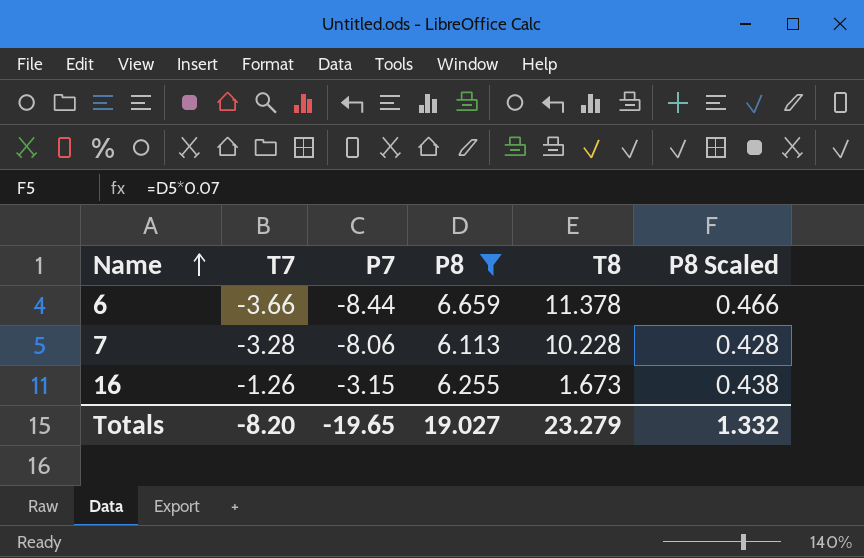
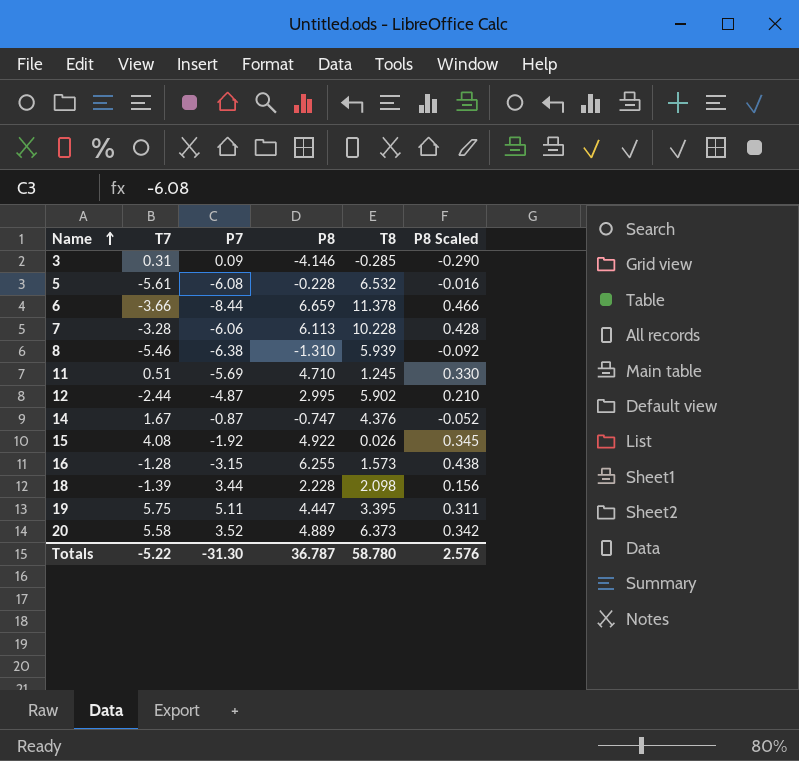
filter: P8 >= 6.113 -> none
7 | P7: -8.06 -> -6.06
16 | T7: -1.26 -> -1.28
16 | T8: 1.673 -> 1.573
Totals | T7: -8.20 -> -5.22
Totals | P7: -19.65 -> -31.30
Totals | P8: 19.027 -> 36.787
Totals | T8: 23.279 -> 58.780
Totals | P8 Scaled: 1.332 -> 2.576

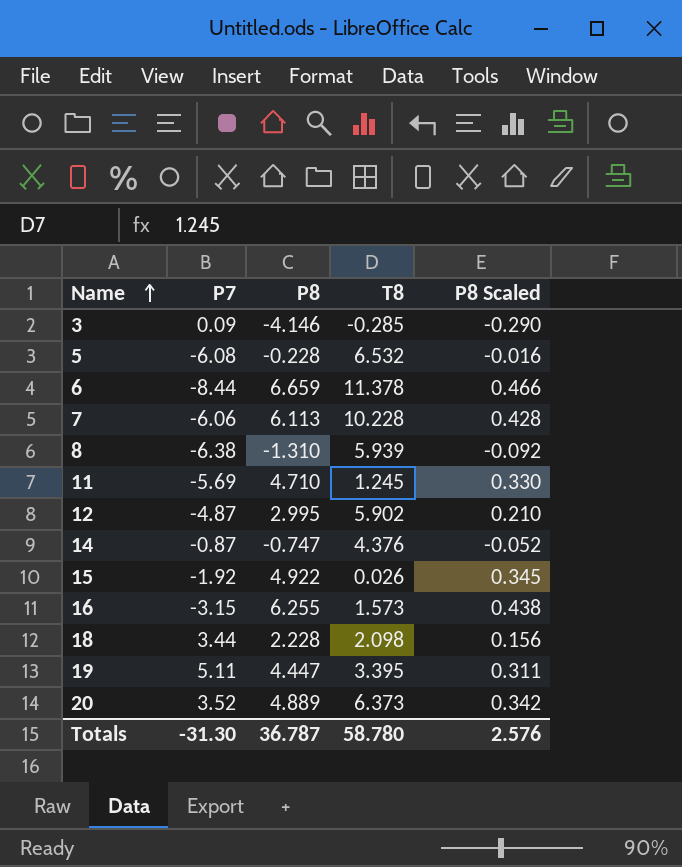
column T7 | position: 2 -> none

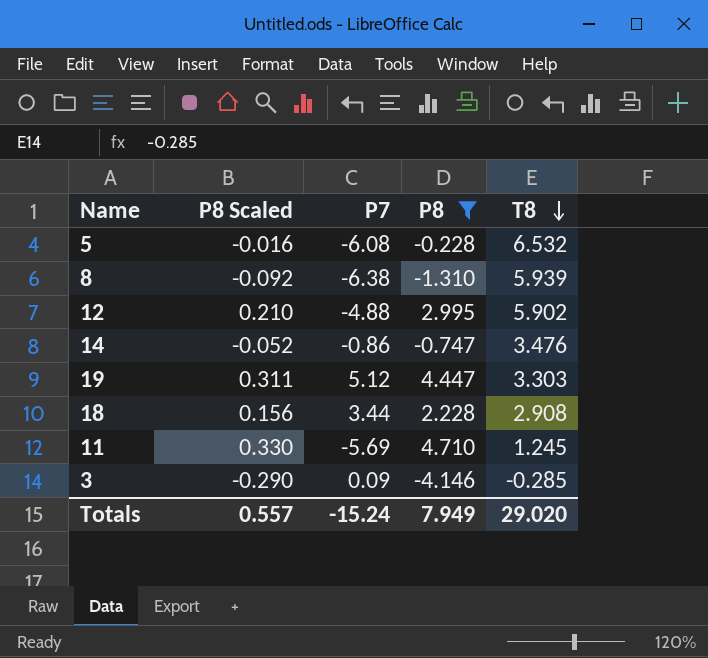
filter: none -> P8 <= 4.710
row order: Name ascending -> T8 descending
column P8 Scaled | position: 5 -> 2
12 | P7: -4.87 -> -4.88
14 | P7: -0.87 -> -0.86
14 | T8: 4.376 -> 3.476
19 | P7: 5.11 -> 5.12
19 | T8: 3.395 -> 3.303
18 | T8: 2.098 -> 2.908
Totals | P8 Scaled: 2.576 -> 0.557
Totals | P7: -31.30 -> -15.24
Totals | P8: 36.787 -> 7.949
Totals | T8: 58.780 -> 29.020

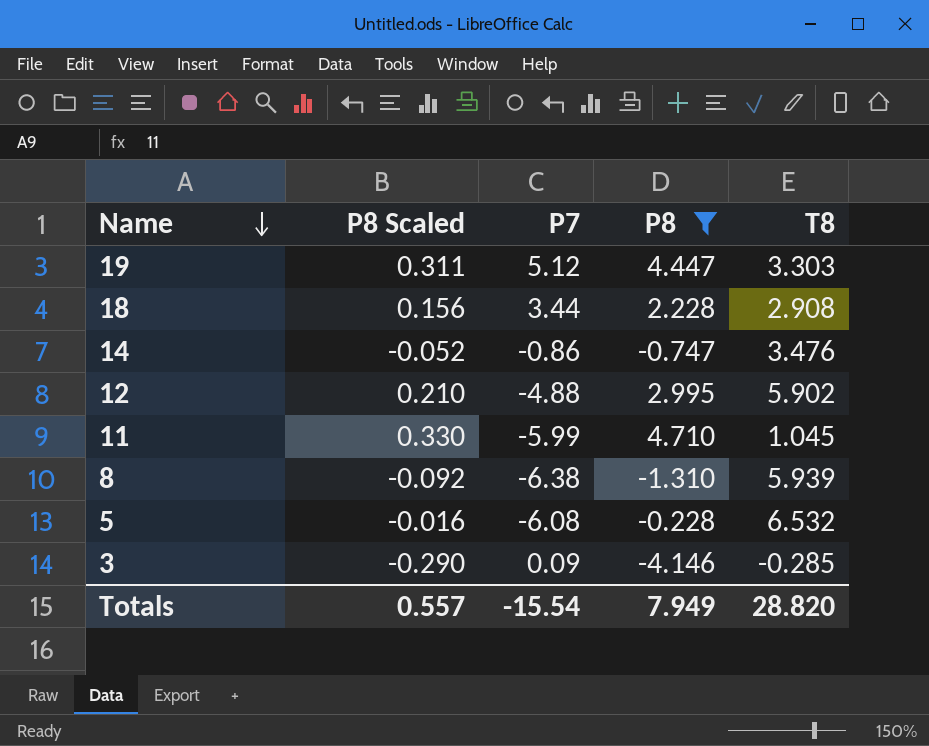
row order: T8 descending -> Name descending
11 | P7: -5.69 -> -5.99
11 | T8: 1.245 -> 1.045
Totals | P7: -15.24 -> -15.54
Totals | T8: 29.020 -> 28.820

